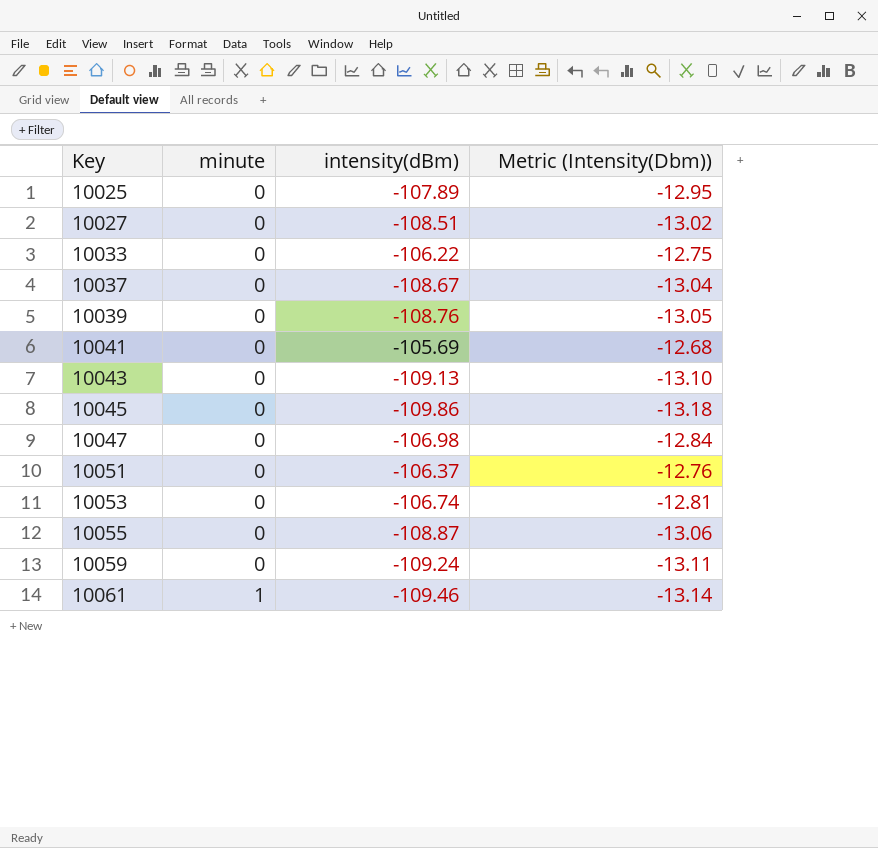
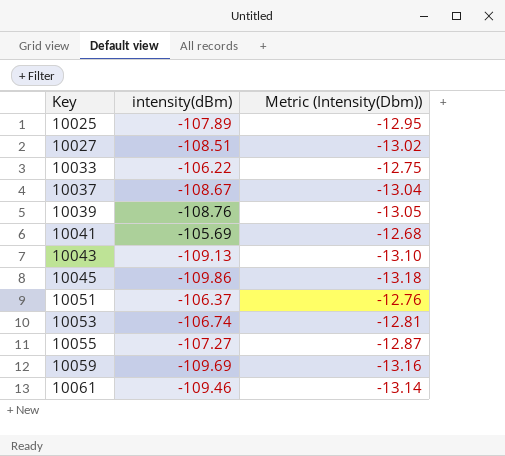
column minute | position: 2 -> none
row 10047: 0 | -106.98 | -12.84 -> none
10055 | intensity(dBm): -108.87 -> -107.27
10055 | Metric (Intensity(Dbm)): -13.06 -> -12.87
10059 | intensity(dBm): -109.24 -> -109.69
10059 | Metric (Intensity(Dbm)): -13.11 -> -13.16

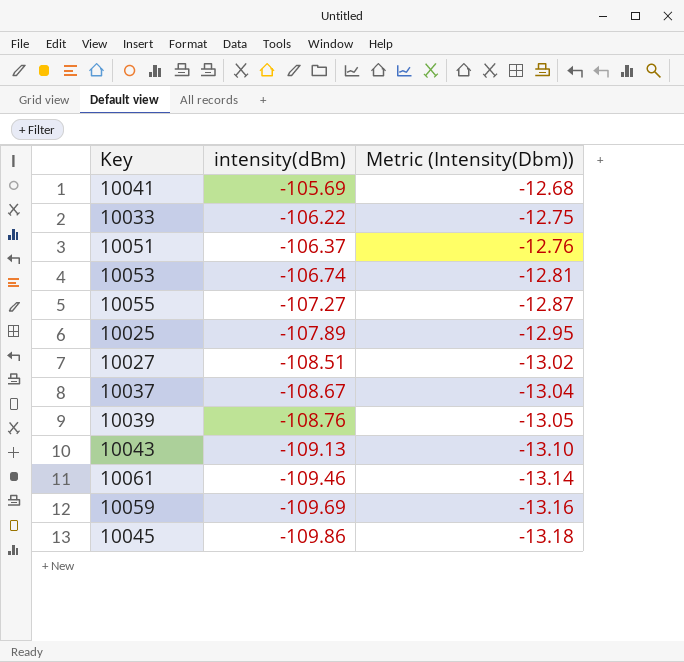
row order: Key ascending -> intensity(dBm) descending

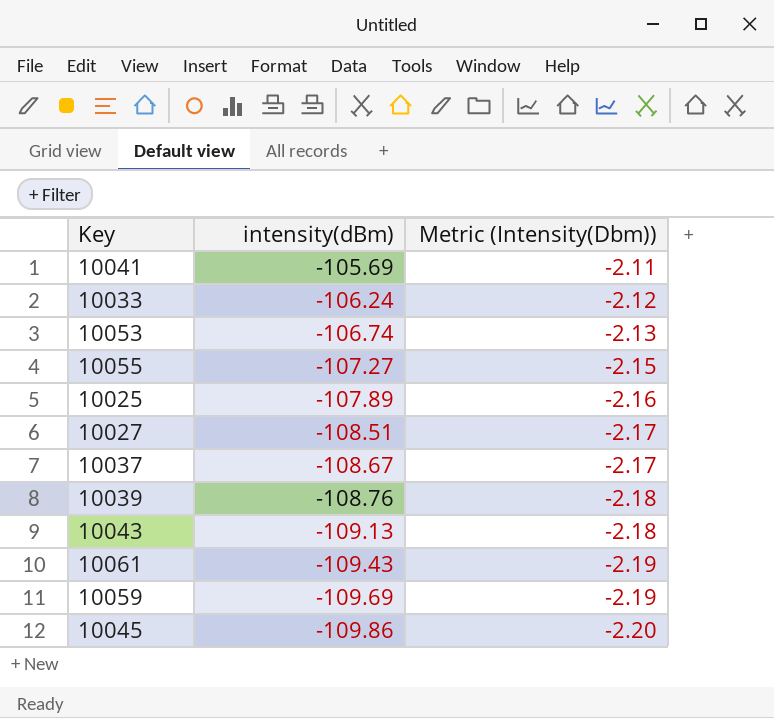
column Metric (Intensity(Dbm)) | formula: [intensity(dBm)] * 0.12 -> [intensity(dBm)] * 0.02
row 10051: -106.37 | -12.76 -> none
10033 | intensity(dBm): -106.22 -> -106.24
10061 | intensity(dBm): -109.46 -> -109.43

